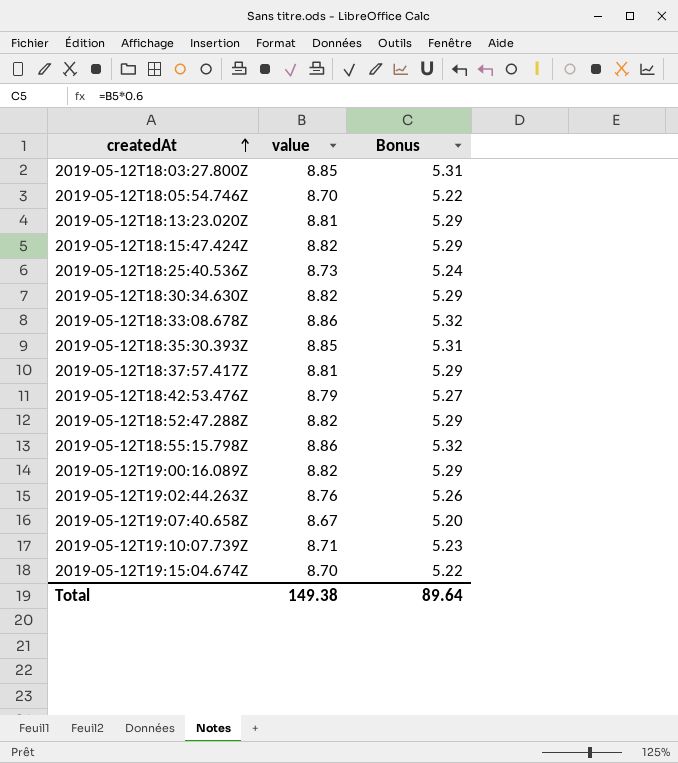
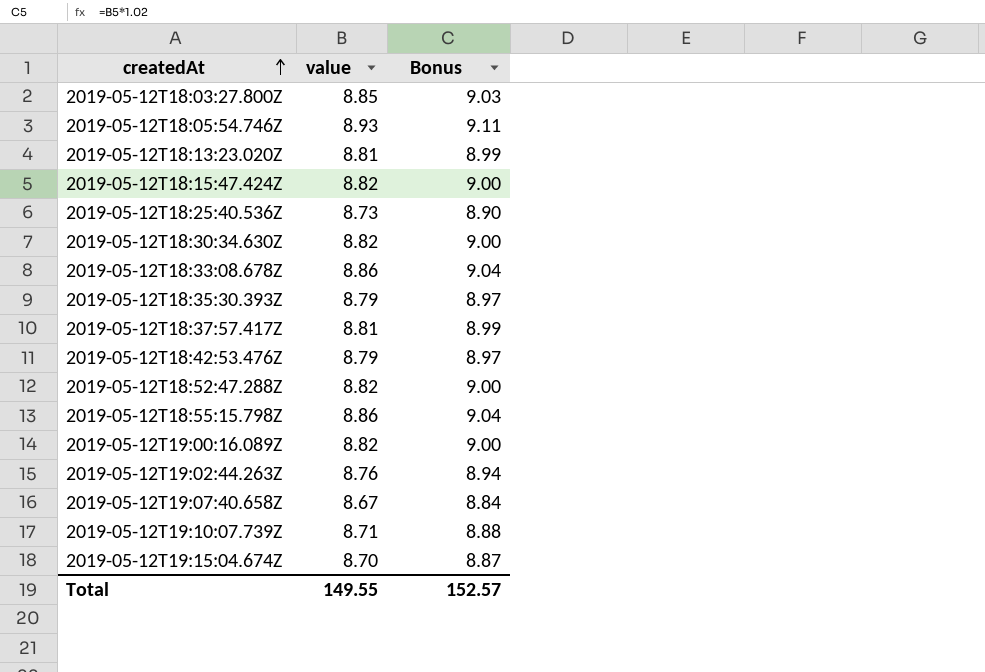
column Bonus | formula: [value] * 0.6 -> [value] * 1.02
2019-05-12T18:05:54.746Z | value: 8.70 -> 8.93
2019-05-12T18:35:30.393Z | value: 8.85 -> 8.79
Total | value: 149.38 -> 149.55
Total | Bonus: 89.64 -> 152.57

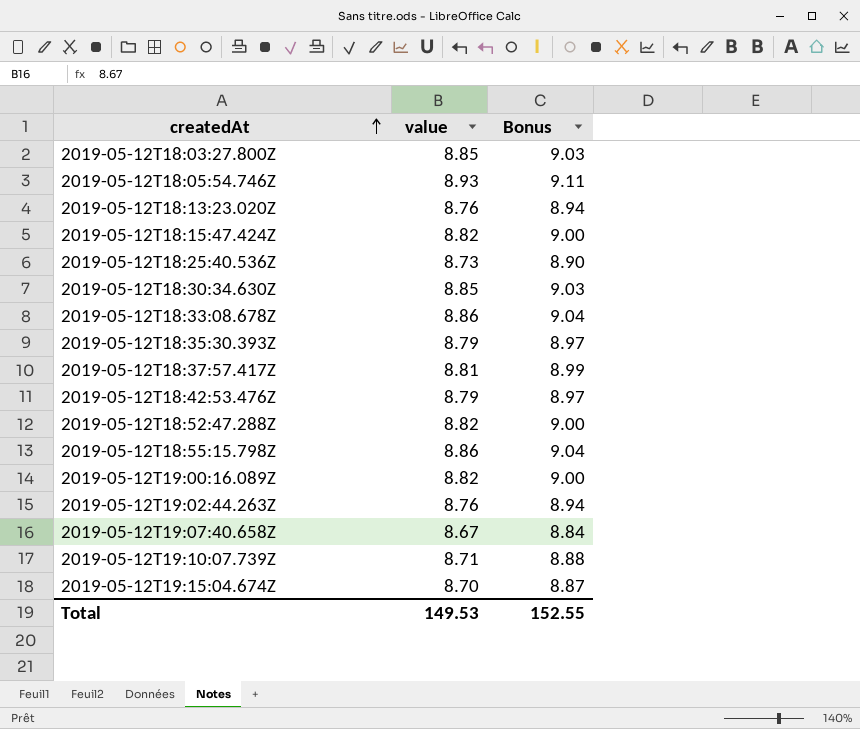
2019-05-12T18:13:23.020Z | value: 8.81 -> 8.76
2019-05-12T18:13:23.020Z | Bonus: 8.99 -> 8.94
2019-05-12T18:30:34.630Z | value: 8.82 -> 8.85
2019-05-12T18:30:34.630Z | Bonus: 9.00 -> 9.03
Total | value: 149.55 -> 149.53
Total | Bonus: 152.57 -> 152.55

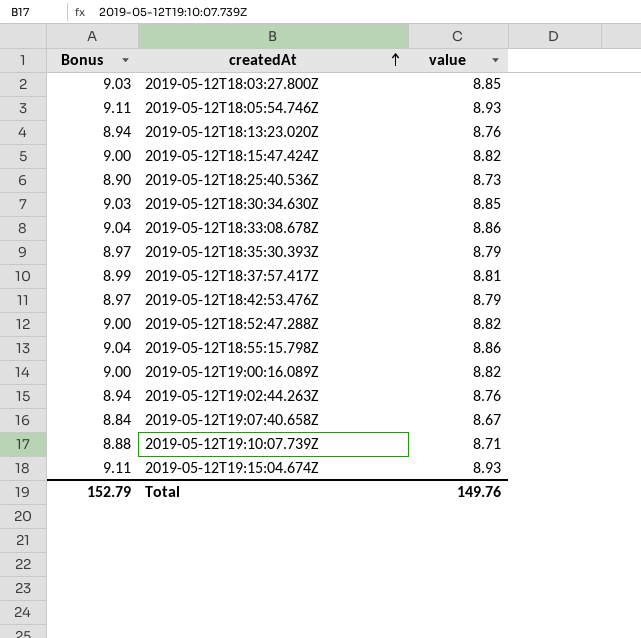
column Bonus | position: 3 -> 1
2019-05-12T19:15:04.674Z | Bonus: 8.87 -> 9.11
2019-05-12T19:15:04.674Z | value: 8.70 -> 8.93
Total | Bonus: 152.55 -> 152.79
Total | value: 149.53 -> 149.76

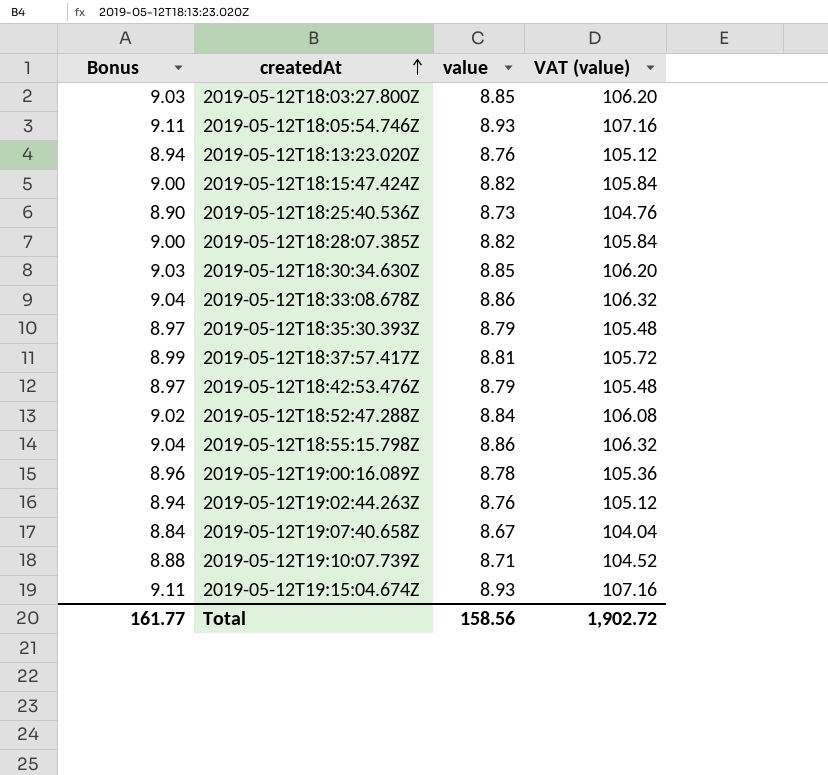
column VAT (value) | formula: none -> [value] * 12
row 2019-05-12T18:28:07.385Z: none -> 9.00 | 8.82 | 105.84
2019-05-12T18:52:47.288Z | Bonus: 9.00 -> 9.02
2019-05-12T18:52:47.288Z | value: 8.82 -> 8.84
2019-05-12T19:00:16.089Z | Bonus: 9.00 -> 8.96
2019-05-12T19:00:16.089Z | value: 8.82 -> 8.78
Total | Bonus: 152.79 -> 161.77
Total | value: 149.76 -> 158.56

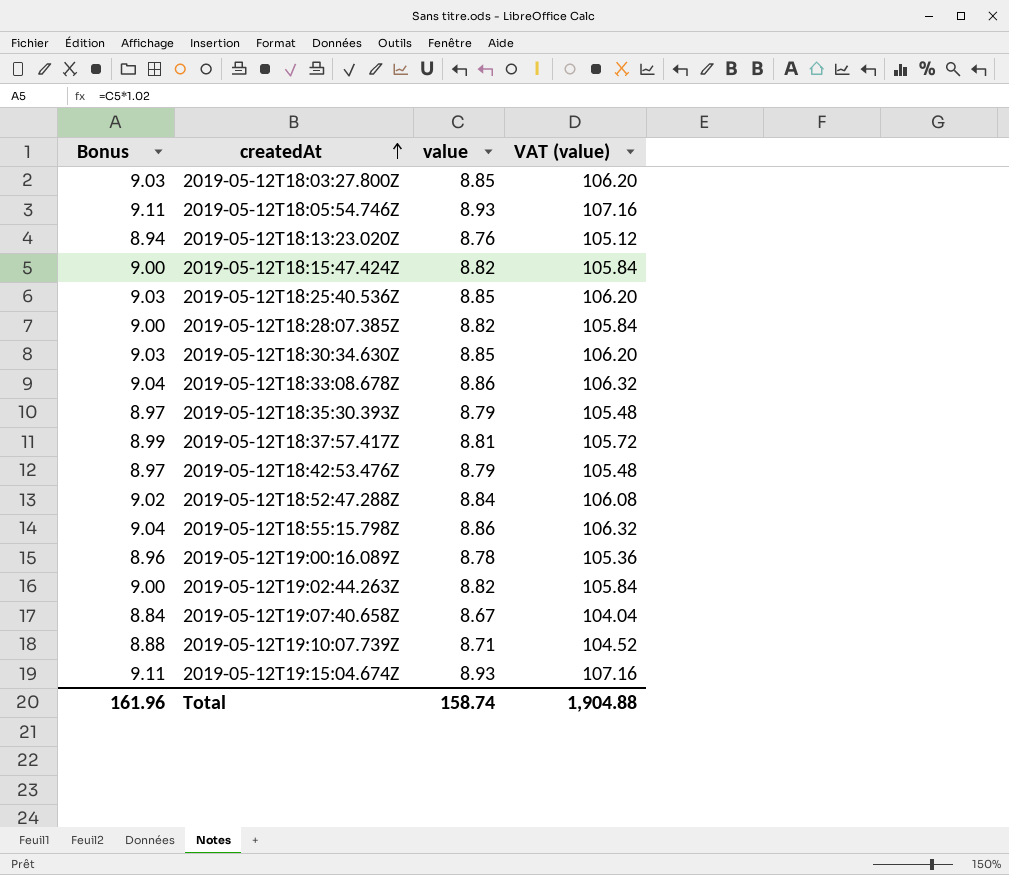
2019-05-12T18:25:40.536Z | Bonus: 8.90 -> 9.03
2019-05-12T18:25:40.536Z | value: 8.73 -> 8.85
2019-05-12T18:25:40.536Z | VAT (value): 104.76 -> 106.20
2019-05-12T19:02:44.263Z | Bonus: 8.94 -> 9.00
2019-05-12T19:02:44.263Z | value: 8.76 -> 8.82
2019-05-12T19:02:44.263Z | VAT (value): 105.12 -> 105.84
Total | Bonus: 161.77 -> 161.96
Total | value: 158.56 -> 158.74
Total | VAT (value): 1,902.72 -> 1,904.88

